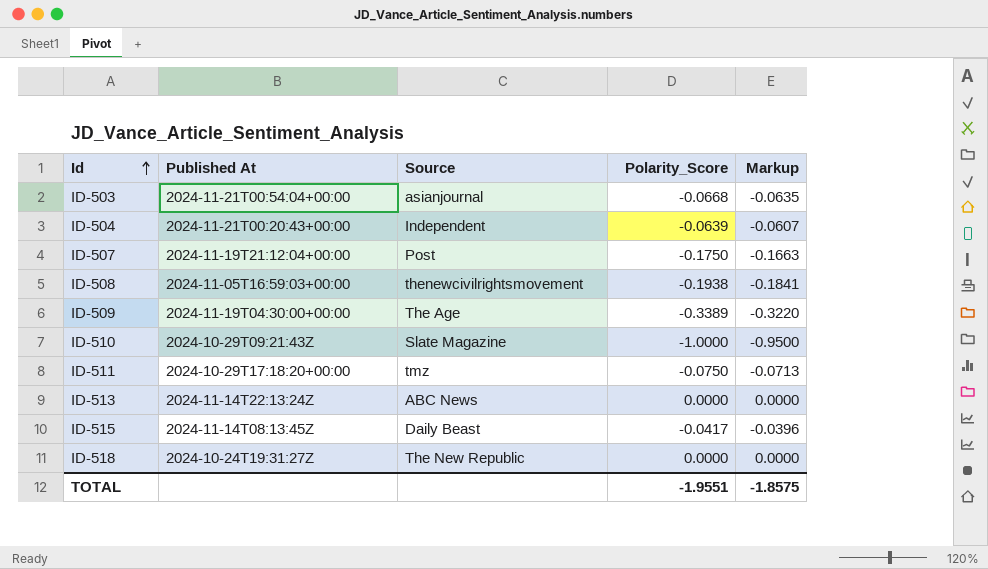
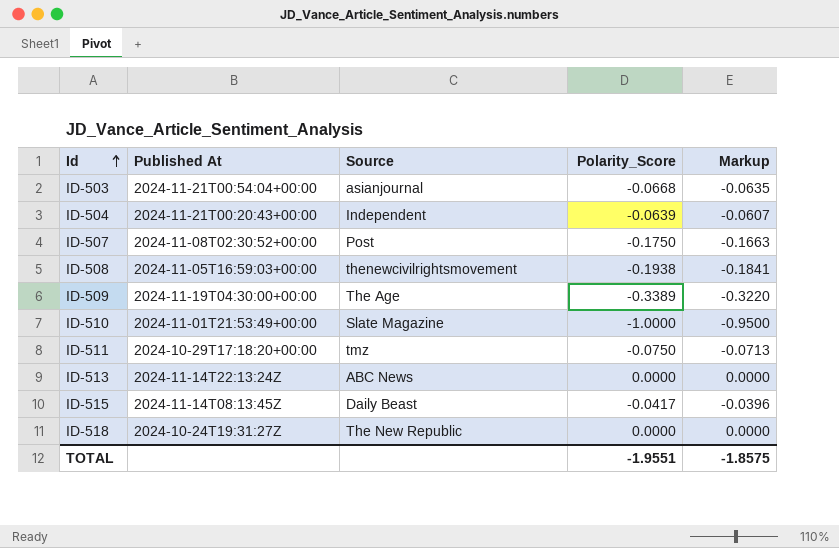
ID-507 | Published At: 2024-11-19T21:12:04+00:00 -> 2024-11-08T02:30:52+00:00
ID-510 | Published At: 2024-10-29T09:21:43Z -> 2024-11-01T21:53:49+00:00

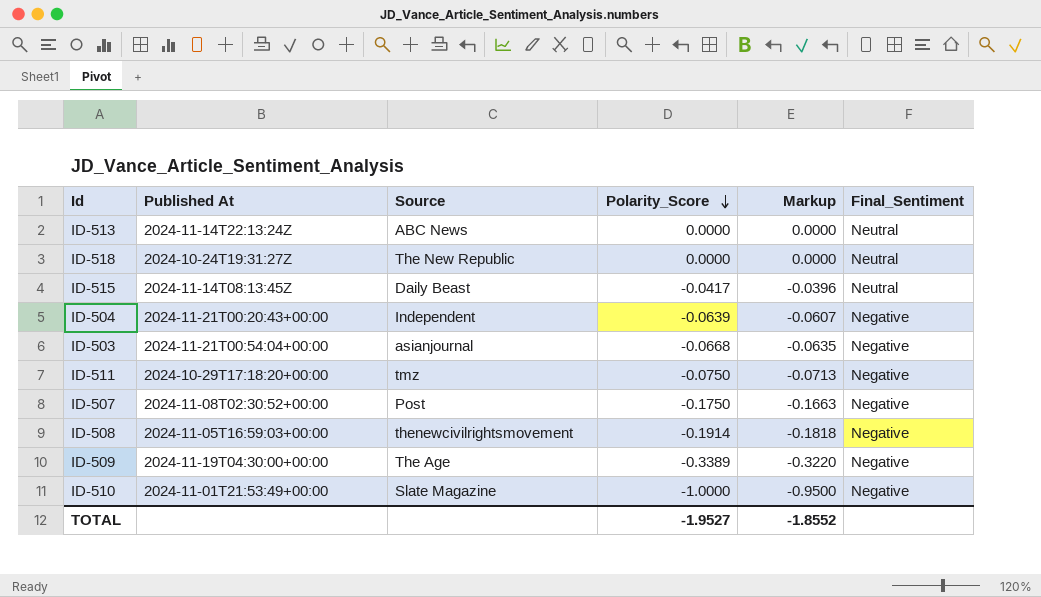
row order: Id ascending -> Polarity_Score descending
column Final_Sentiment | position: none -> 6
ID-508 | Polarity_Score: -0.1938 -> -0.1914
ID-508 | Markup: -0.1841 -> -0.1818
TOTAL | Polarity_Score: -1.9551 -> -1.9527
TOTAL | Markup: -1.8575 -> -1.8552

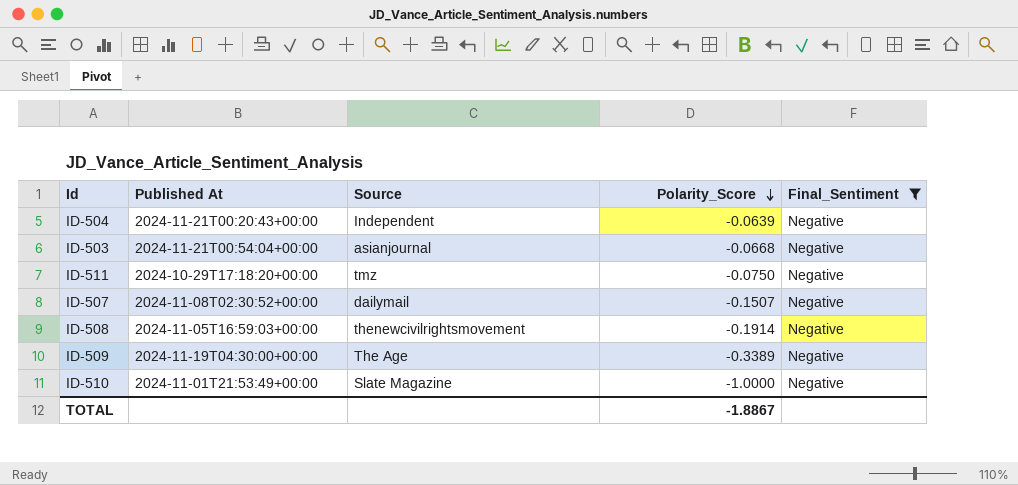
filter: none -> Final_Sentiment = Negative
column Markup | formula: [Polarity_Score] * 0.95 -> none
ID-507 | Source: Post -> dailymail
ID-507 | Polarity_Score: -0.1750 -> -0.1507
TOTAL | Polarity_Score: -1.9527 -> -1.8867

